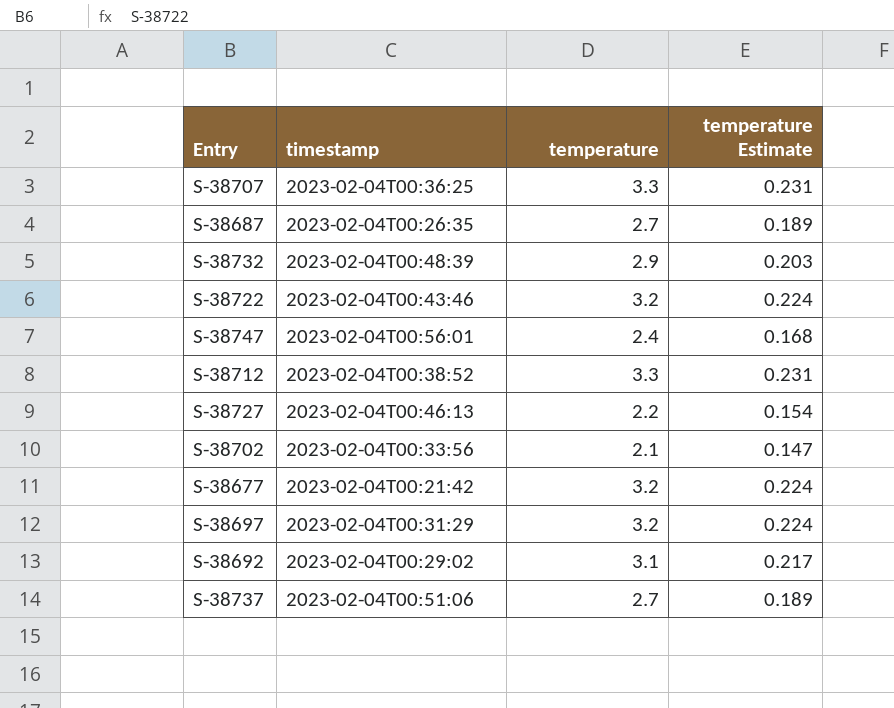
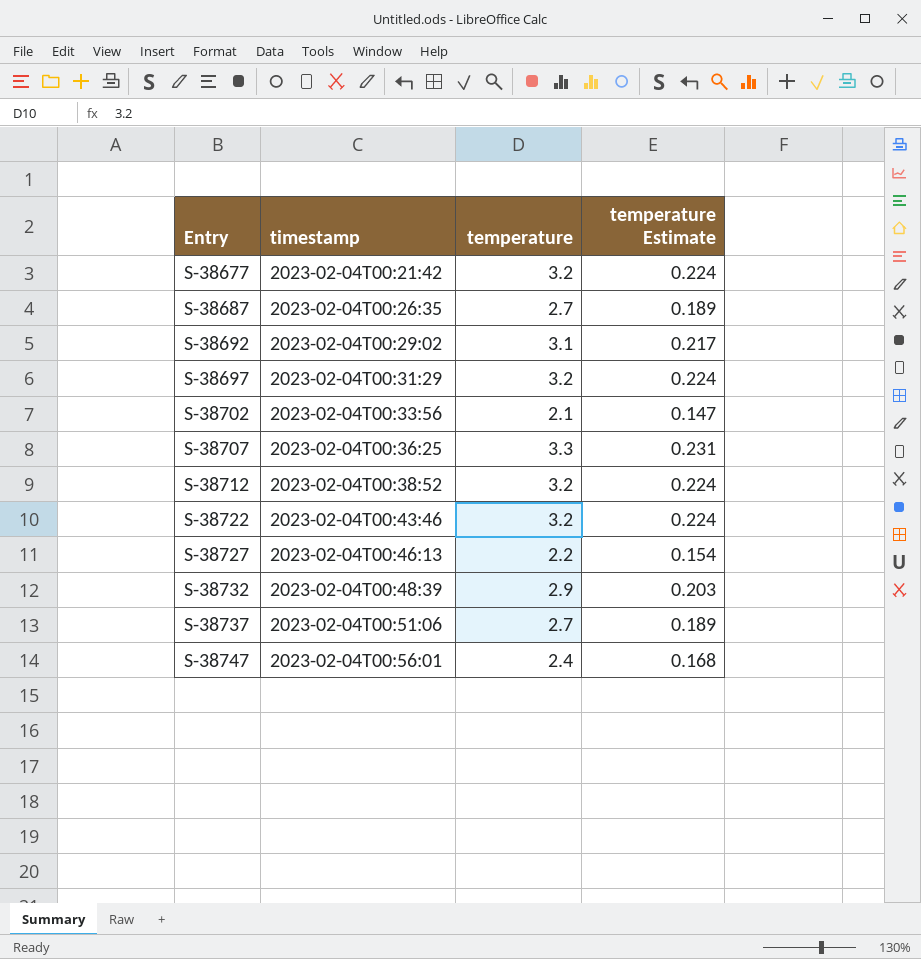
row order: none -> Entry ascending
S-38712 | temperature: 3.3 -> 3.2
S-38712 | temperature Estimate: 0.231 -> 0.224

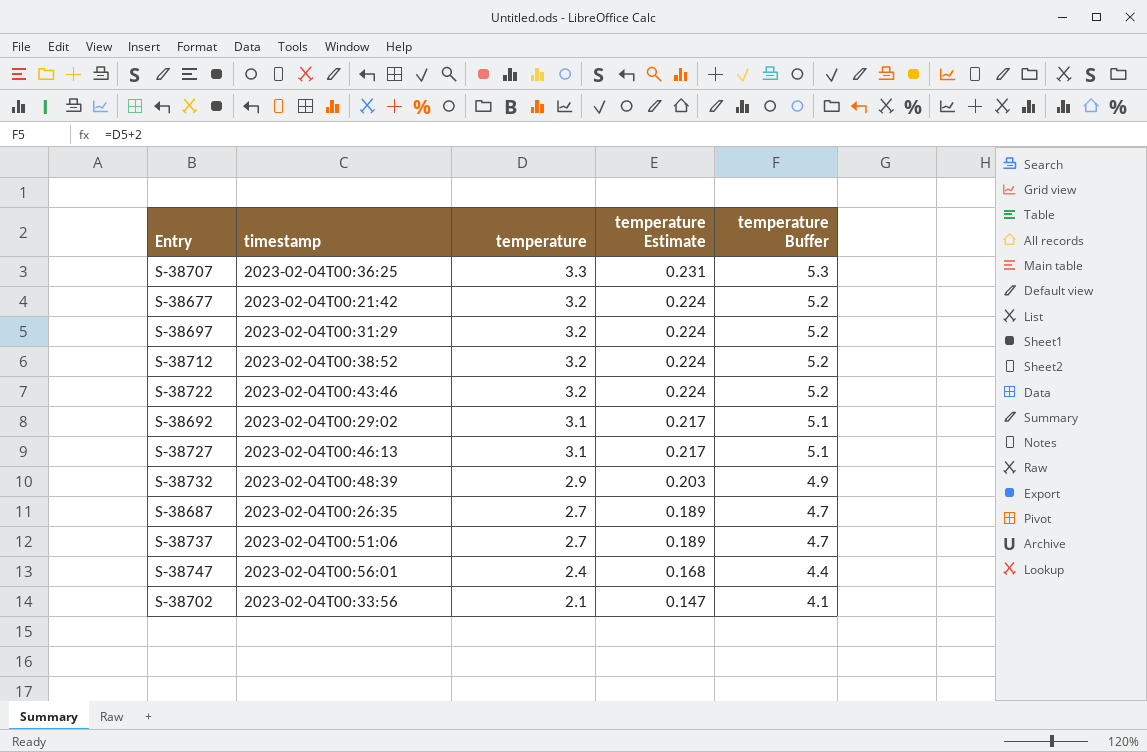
row order: Entry ascending -> temperature descending
column temperature Buffer | formula: none -> [temperature] + 2
S-38727 | temperature: 2.2 -> 3.1
S-38727 | temperature Estimate: 0.154 -> 0.217

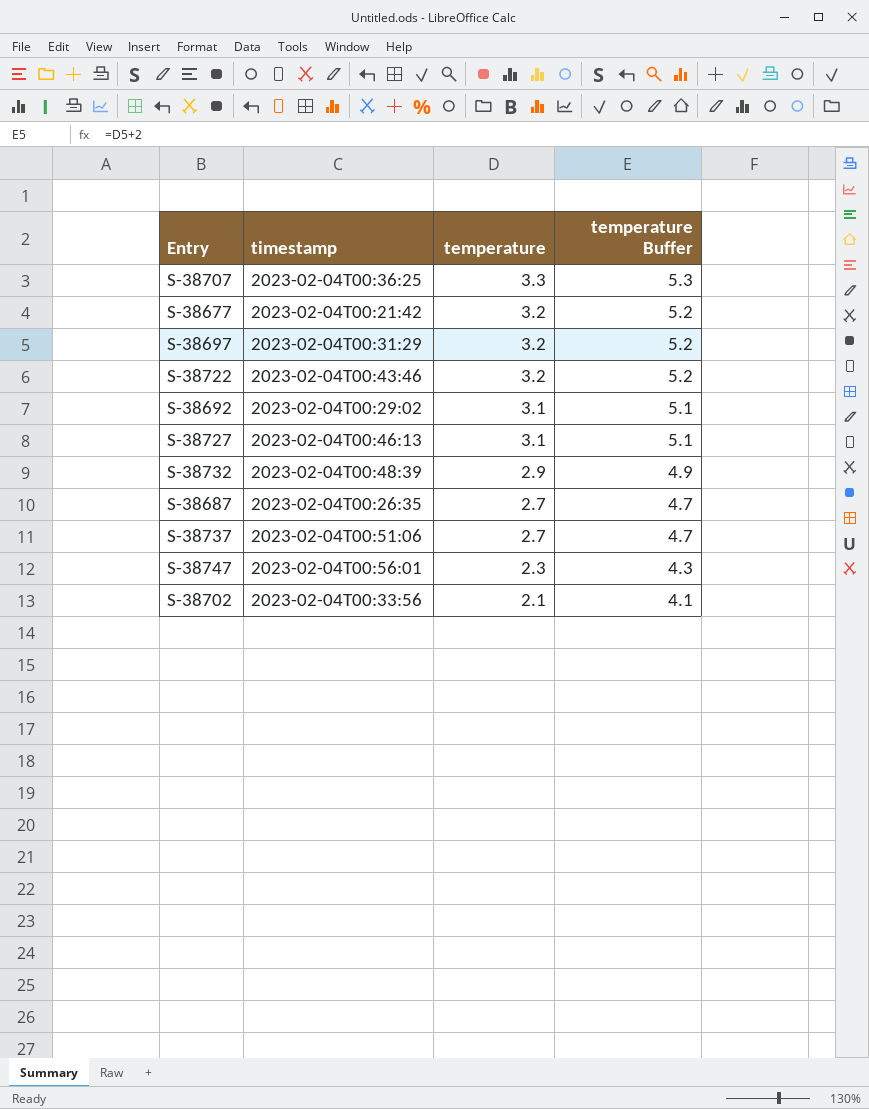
column temperature Estimate | formula: [temperature] * 0.07 -> none
row S-38712: 2023-02-04T00:38:52 | 3.2 | 0.224 | 5.2 -> none
S-38747 | temperature: 2.4 -> 2.3
S-38747 | temperature Buffer: 4.4 -> 4.3

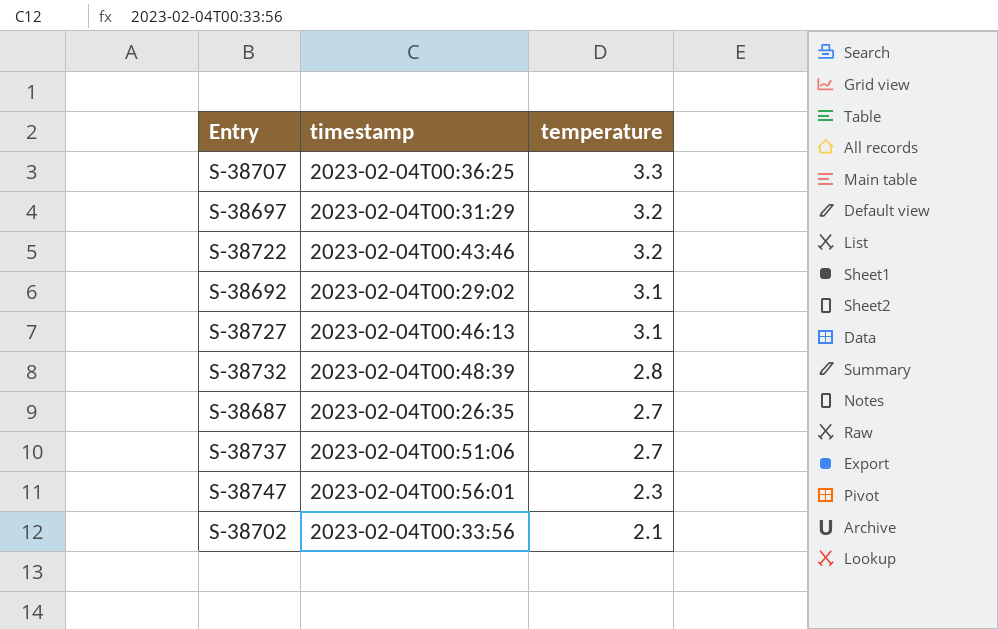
column temperature Buffer | formula: [temperature] + 2 -> none
row S-38677: 2023-02-04T00:21:42 | 3.2 | 5.2 -> none
S-38732 | temperature: 2.9 -> 2.8

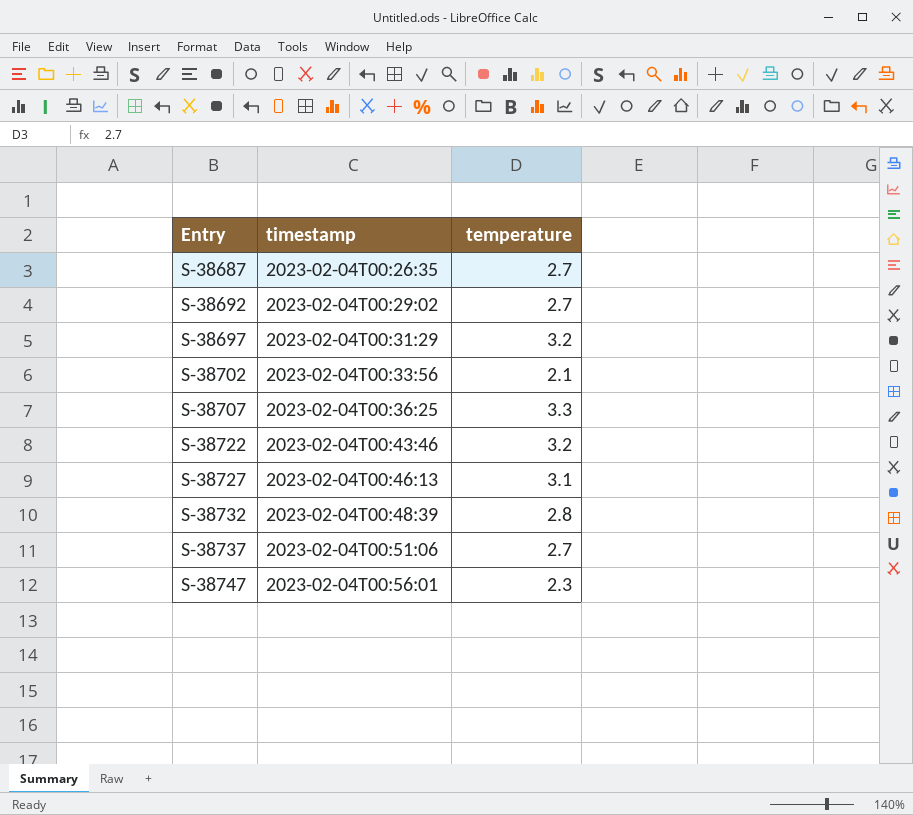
row order: temperature descending -> Entry ascending
S-38692 | temperature: 3.1 -> 2.7

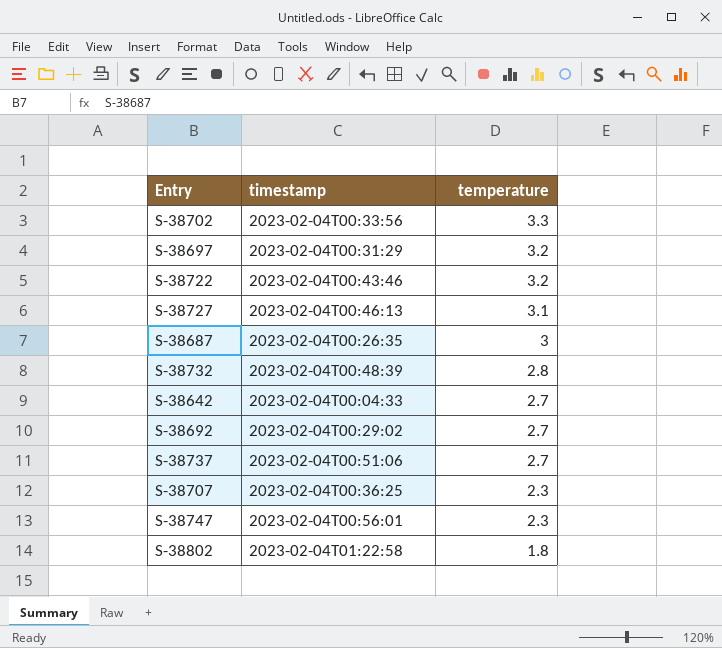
row order: Entry ascending -> temperature descending
S-38702 | temperature: 2.1 -> 3.3
S-38687 | temperature: 2.7 -> 3
row S-38642: none -> 2023-02-04T00:04:33 | 2.7
S-38707 | temperature: 3.3 -> 2.3
row S-38802: none -> 2023-02-04T01:22:58 | 1.8

